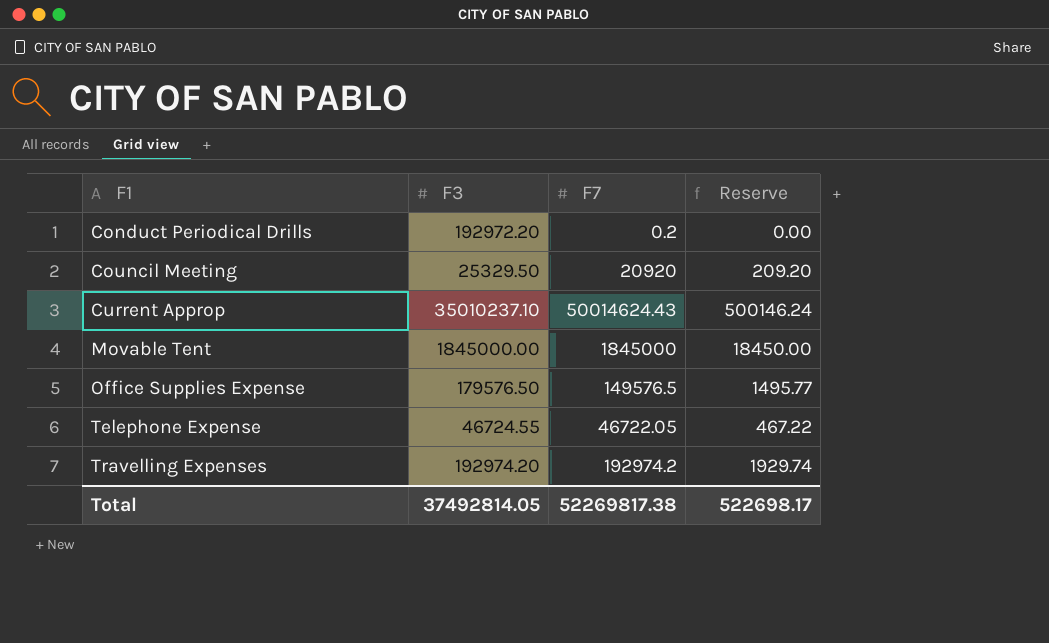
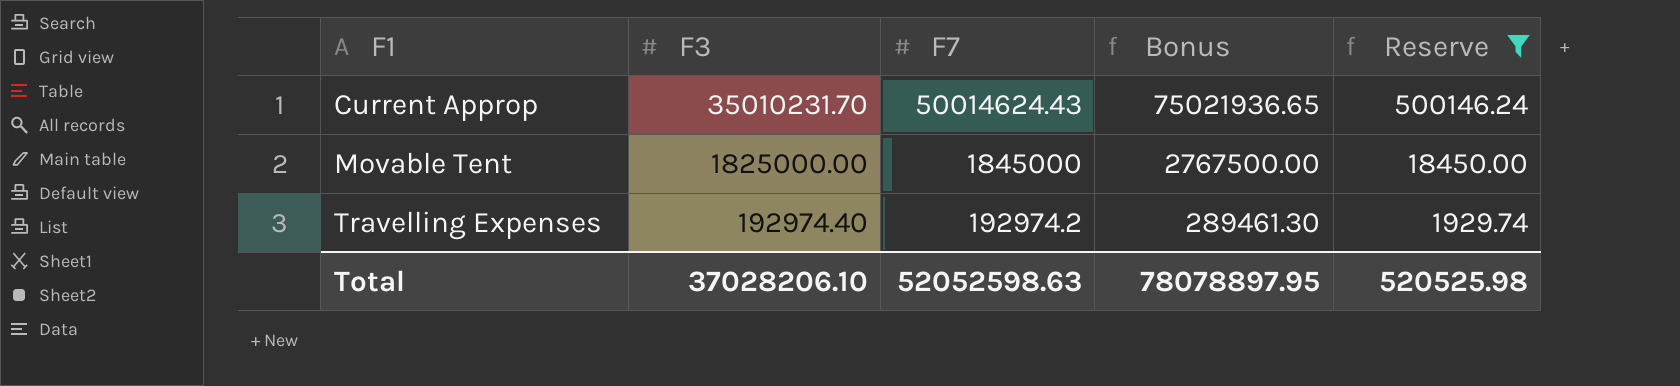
filter: none -> Reserve >= 1929.74
column Bonus | formula: none -> [F7] * 1.5
Current Approp | F3: 35010237.10 -> 35010231.70
Movable Tent | F3: 1845000.00 -> 1825000.00
Travelling Expenses | F3: 192974.20 -> 192974.40
Total | F3: 37492814.05 -> 37028206.10
Total | F7: 52269817.38 -> 52052598.63
Total | Reserve: 522698.17 -> 520525.98

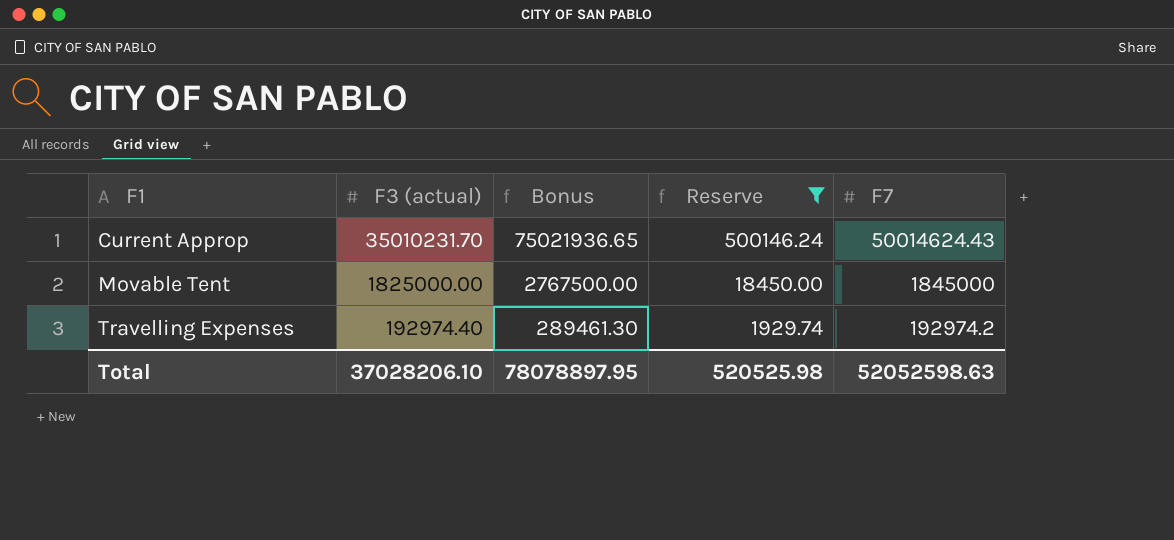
column name: F3 -> F3 (actual)
column F7 | position: 3 -> 5

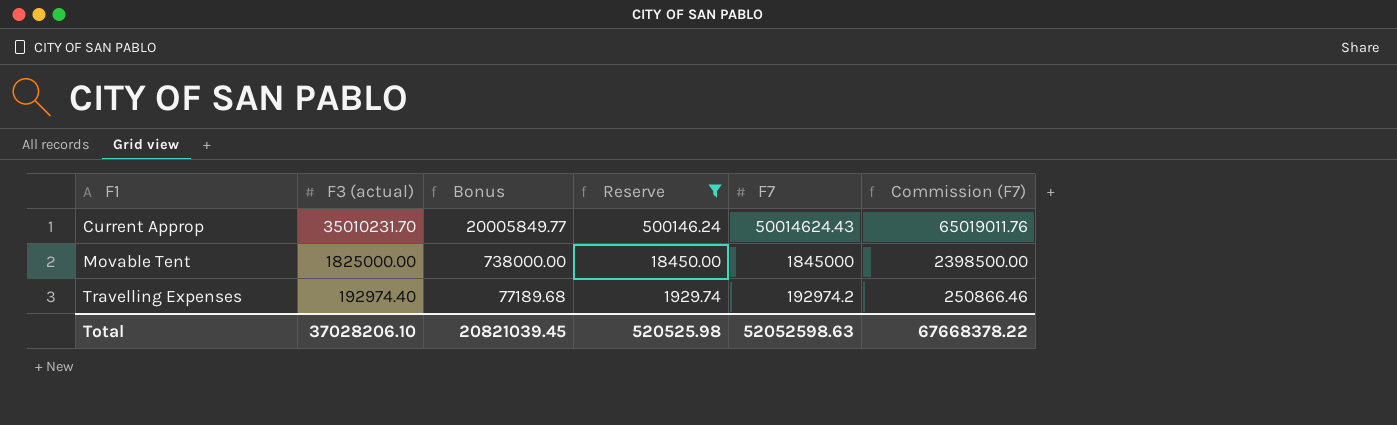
column Bonus | formula: [F7] * 1.5 -> [F7] * 0.4
column Commission (F7) | formula: none -> [F7] * 1.3
Total | Bonus: 78078897.95 -> 20821039.45

